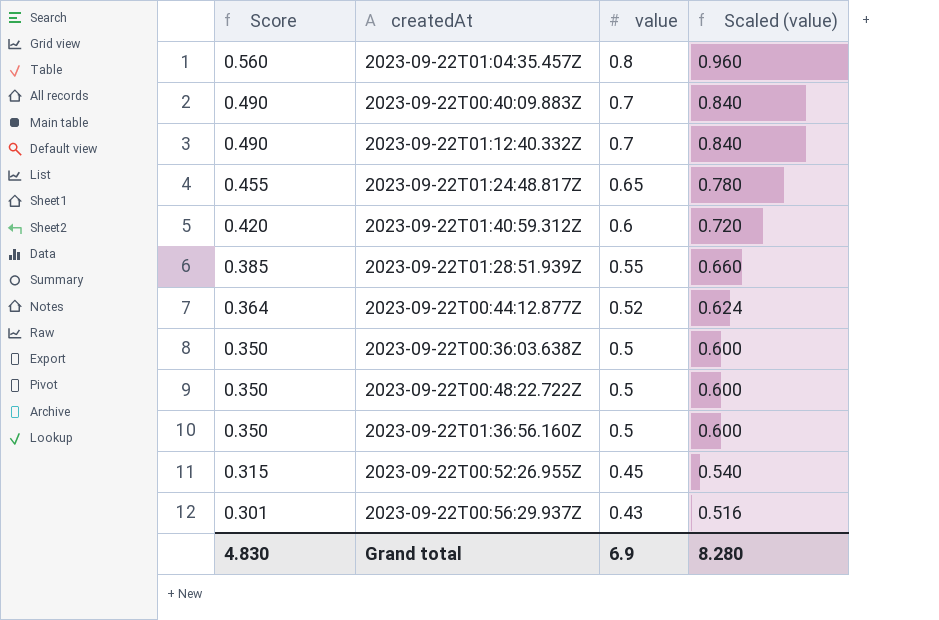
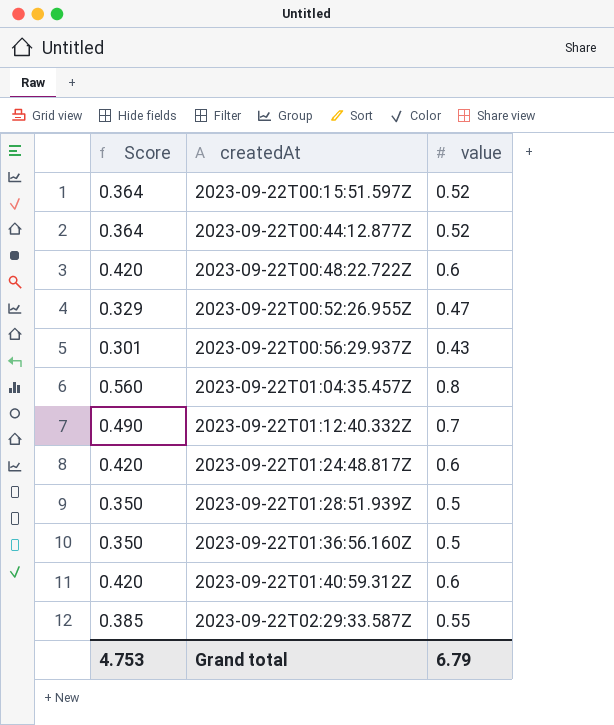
row order: Score descending -> createdAt ascending
column Scaled (value) | formula: [value] * 1.2 -> none
row 2023-09-22T00:40:09.883Z: 0.490 | 0.7 | 0.840 -> none
row 2023-09-22T00:36:03.638Z: 0.350 | 0.5 | 0.600 -> none
row 2023-09-22T00:15:51.597Z: none -> 0.364 | 0.52
2023-09-22T00:48:22.722Z | Score: 0.350 -> 0.420
2023-09-22T00:48:22.722Z | value: 0.5 -> 0.6
2023-09-22T00:52:26.955Z | Score: 0.315 -> 0.329
2023-09-22T00:52:26.955Z | value: 0.45 -> 0.47
2023-09-22T01:24:48.817Z | Score: 0.455 -> 0.420
2023-09-22T01:24:48.817Z | value: 0.65 -> 0.6
2023-09-22T01:28:51.939Z | Score: 0.385 -> 0.350
2023-09-22T01:28:51.939Z | value: 0.55 -> 0.5
row 2023-09-22T02:29:33.587Z: none -> 0.385 | 0.55
Grand total | Score: 4.830 -> 4.753
Grand total | value: 6.9 -> 6.79

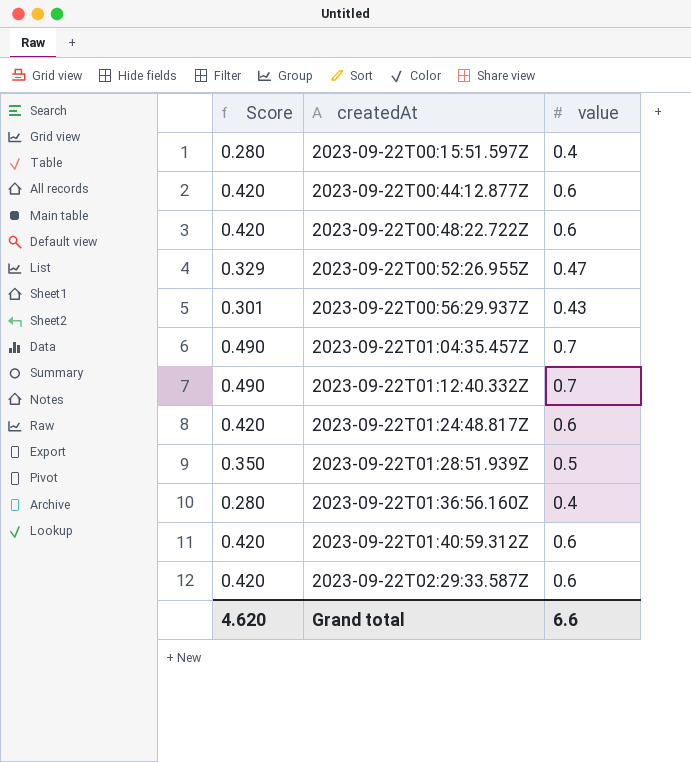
2023-09-22T00:15:51.597Z | Score: 0.364 -> 0.280
2023-09-22T00:15:51.597Z | value: 0.52 -> 0.4
2023-09-22T00:44:12.877Z | Score: 0.364 -> 0.420
2023-09-22T00:44:12.877Z | value: 0.52 -> 0.6
2023-09-22T01:04:35.457Z | Score: 0.560 -> 0.490
2023-09-22T01:04:35.457Z | value: 0.8 -> 0.7
2023-09-22T01:36:56.160Z | Score: 0.350 -> 0.280
2023-09-22T01:36:56.160Z | value: 0.5 -> 0.4
2023-09-22T02:29:33.587Z | Score: 0.385 -> 0.420
2023-09-22T02:29:33.587Z | value: 0.55 -> 0.6
Grand total | Score: 4.753 -> 4.620
Grand total | value: 6.79 -> 6.6

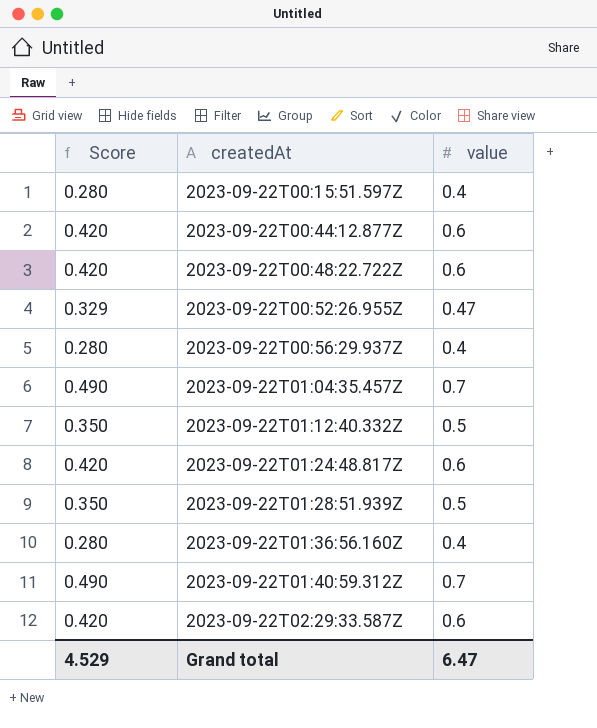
2023-09-22T00:56:29.937Z | Score: 0.301 -> 0.280
2023-09-22T00:56:29.937Z | value: 0.43 -> 0.4
2023-09-22T01:12:40.332Z | Score: 0.490 -> 0.350
2023-09-22T01:12:40.332Z | value: 0.7 -> 0.5
2023-09-22T01:40:59.312Z | Score: 0.420 -> 0.490
2023-09-22T01:40:59.312Z | value: 0.6 -> 0.7
Grand total | Score: 4.620 -> 4.529
Grand total | value: 6.6 -> 6.47

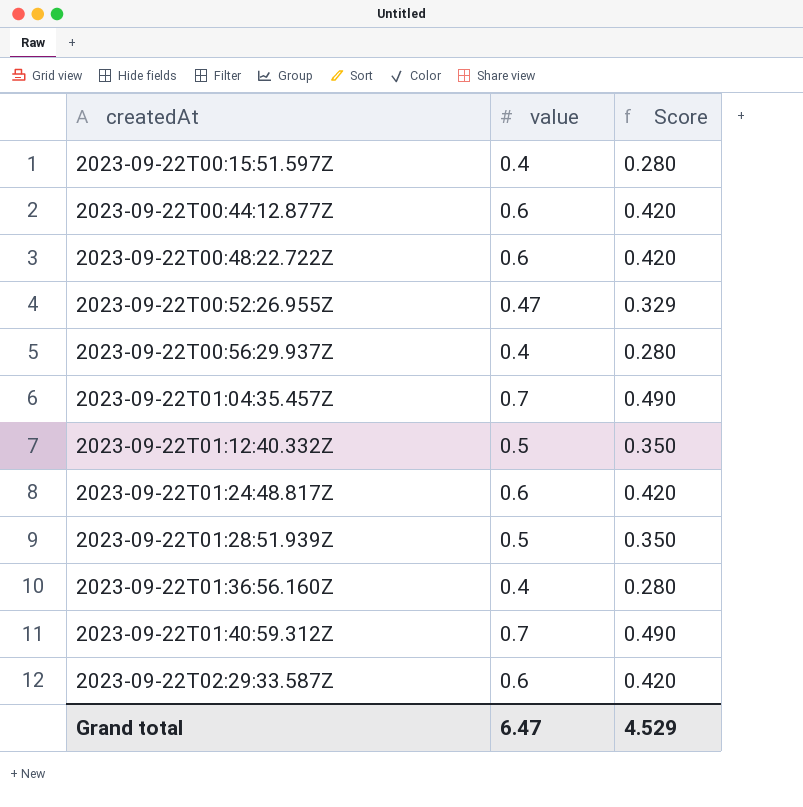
column Score | position: 1 -> 3

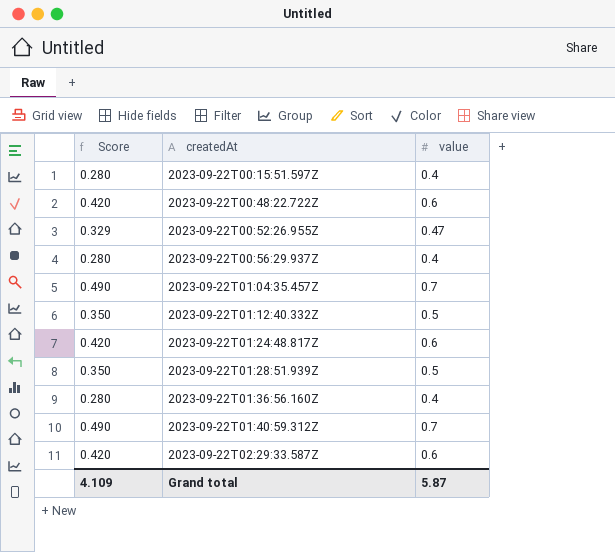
column Score | position: 3 -> 1
row 2023-09-22T00:44:12.877Z: 0.6 | 0.420 -> none
Grand total | Score: 4.529 -> 4.109
Grand total | value: 6.47 -> 5.87

